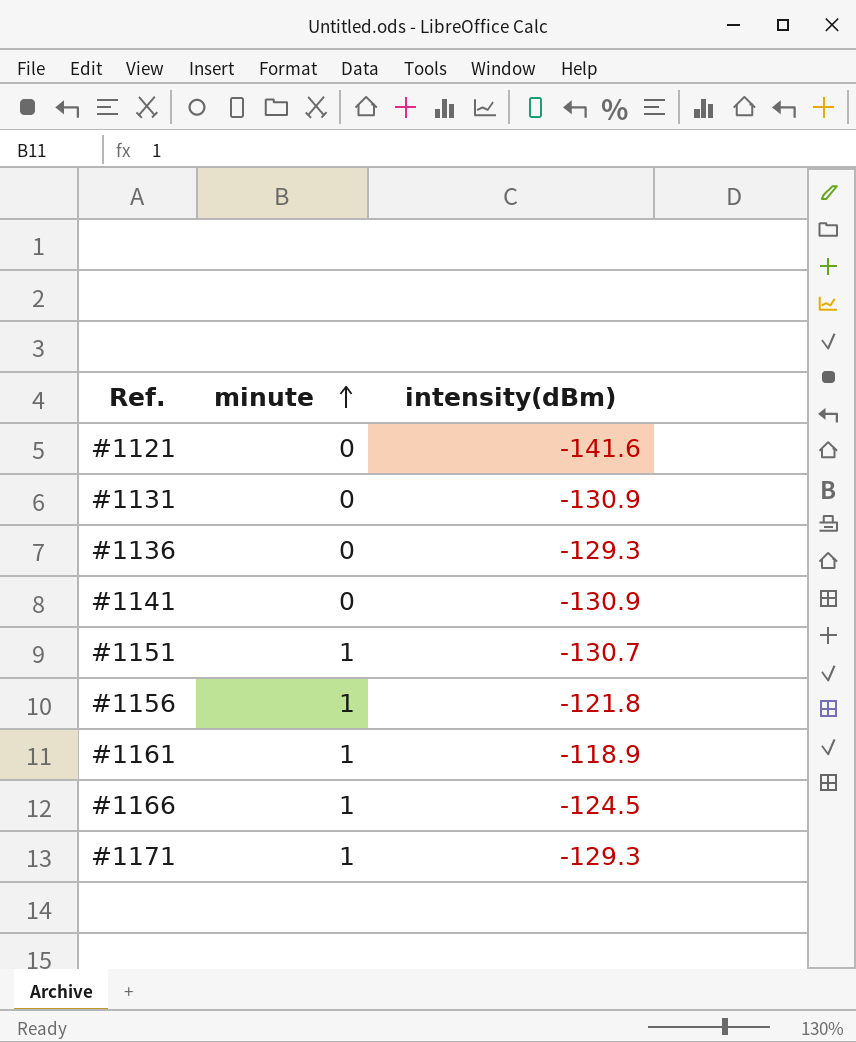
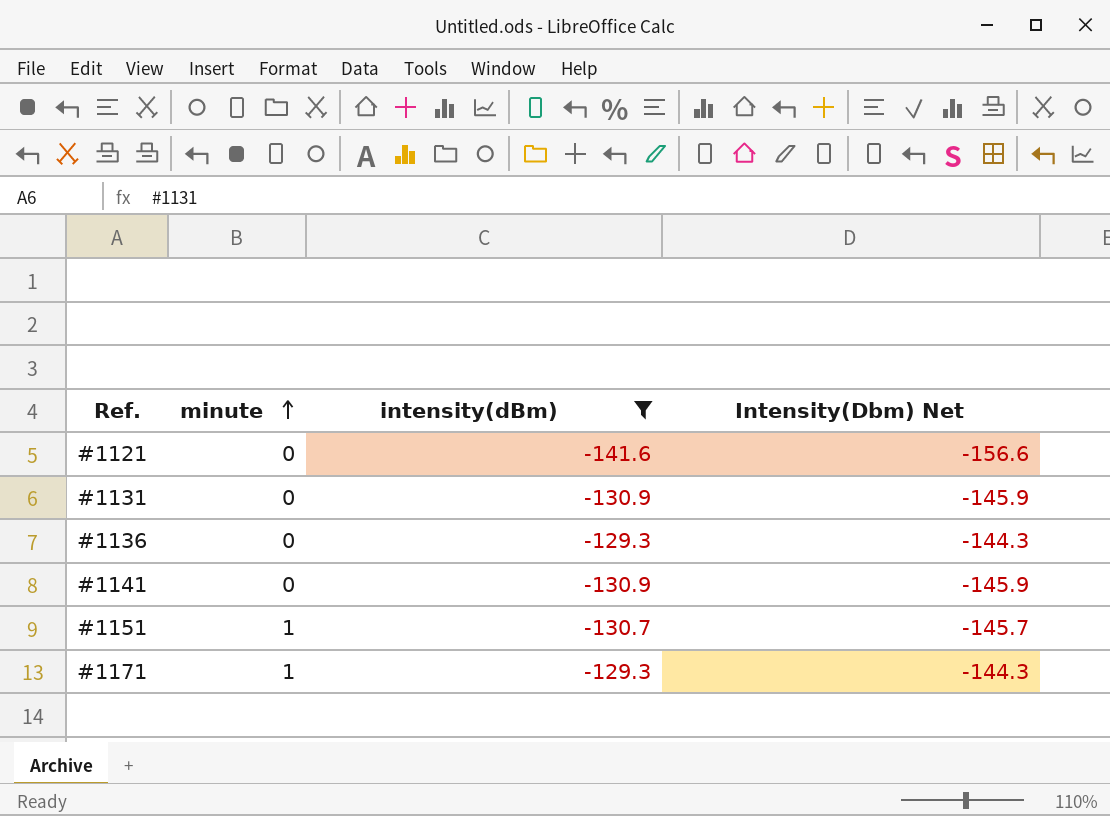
filter: none -> intensity(dBm) <= -129.3
column Intensity(Dbm) Net | formula: none -> [intensity(dBm)] - 15

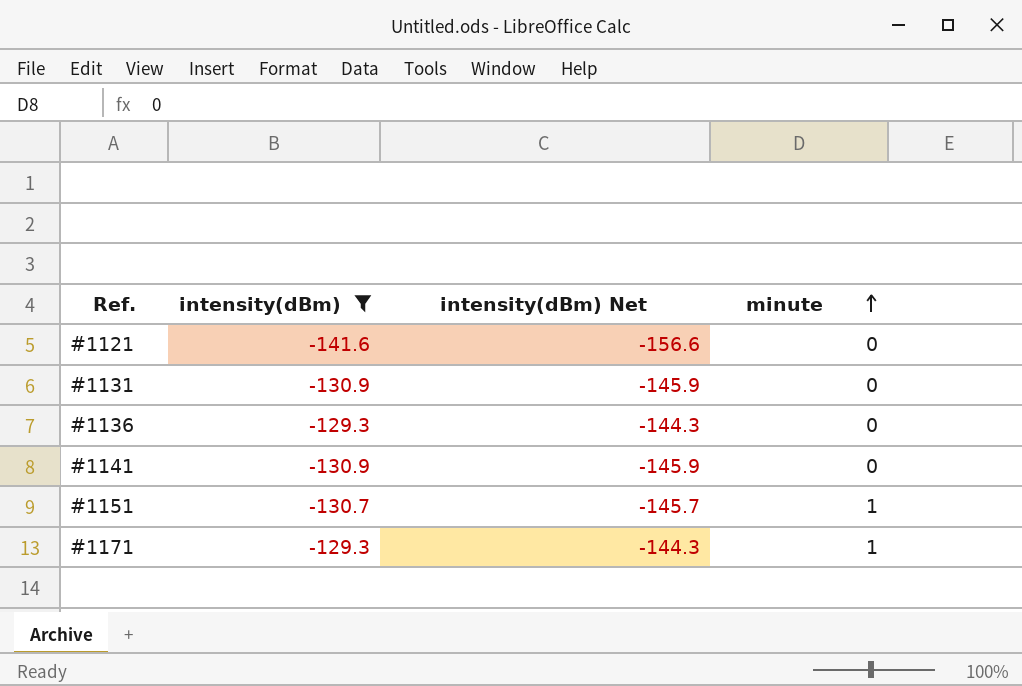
column name: Intensity(Dbm) Net -> intensity(dBm) Net
column minute | position: 2 -> 4

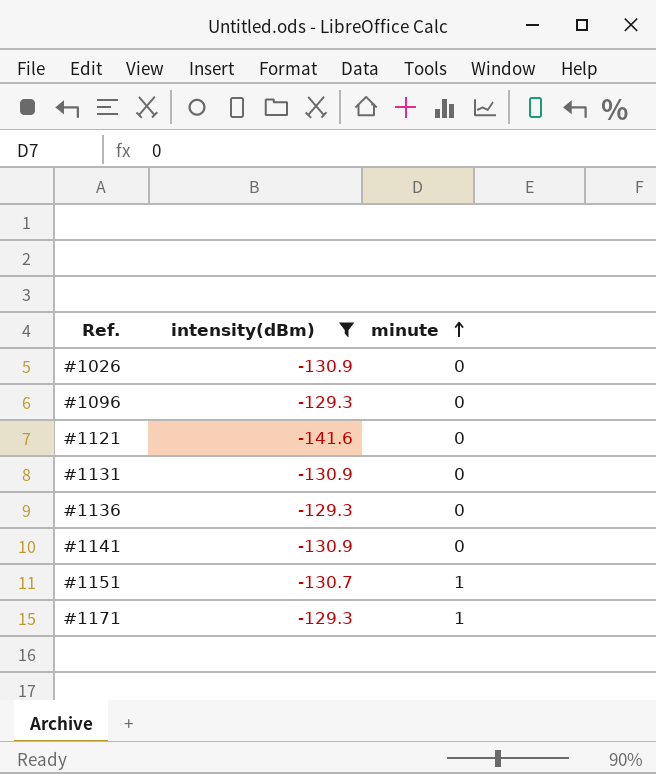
column intensity(dBm) Net | formula: [intensity(dBm)] - 15 -> none
row #1026: none -> -130.9 | 0
row #1096: none -> -129.3 | 0

